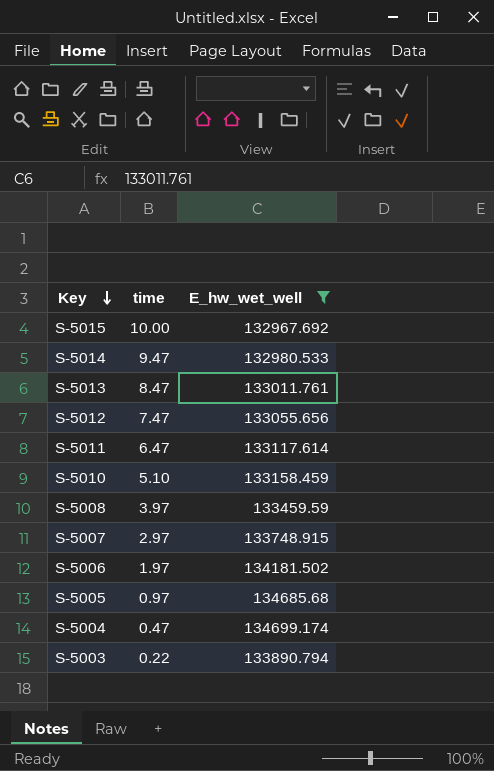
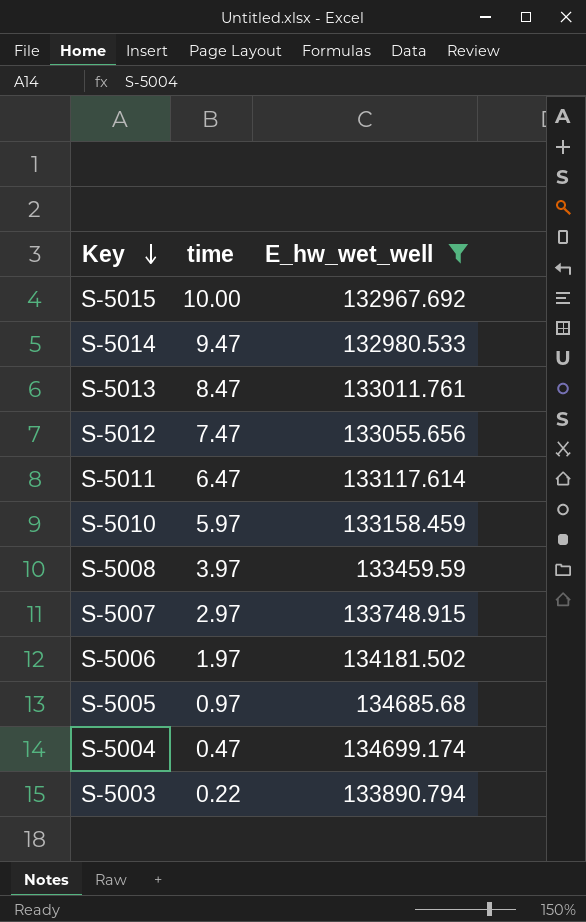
S-5010 | time: 5.10 -> 5.97

